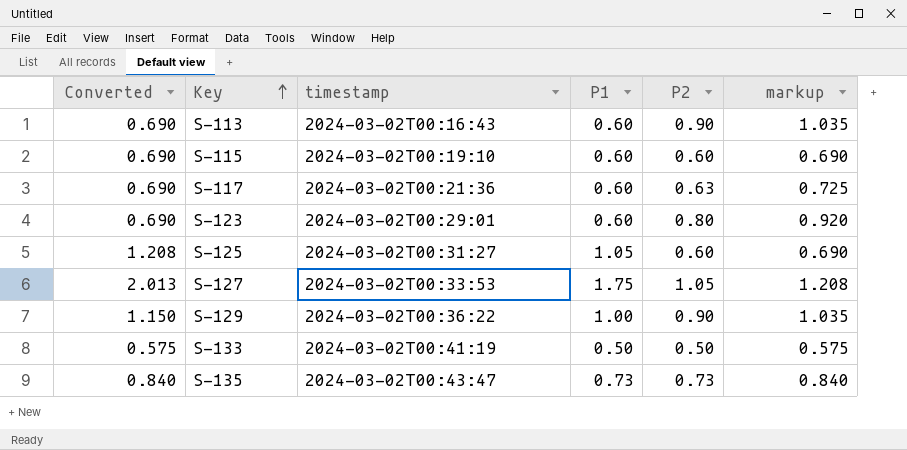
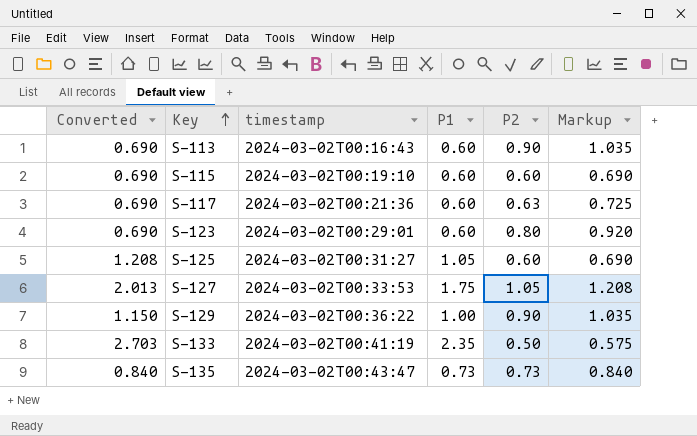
column name: markup -> Markup
S-133 | Converted: 0.575 -> 2.703
S-133 | P1: 0.50 -> 2.35

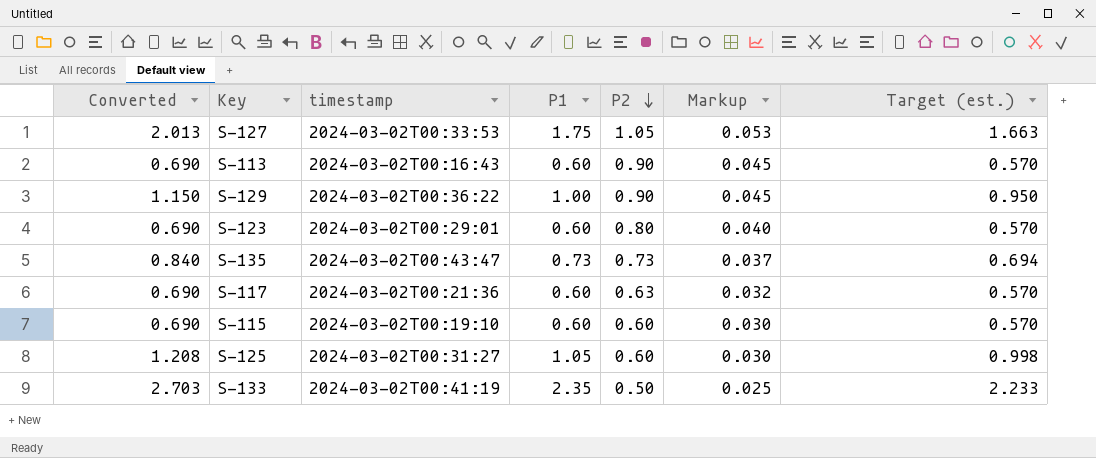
row order: Key ascending -> P2 descending
column Markup | formula: [P2] * 1.15 -> [P2] * 0.05
column Target (est.) | formula: none -> [P1] * 0.95

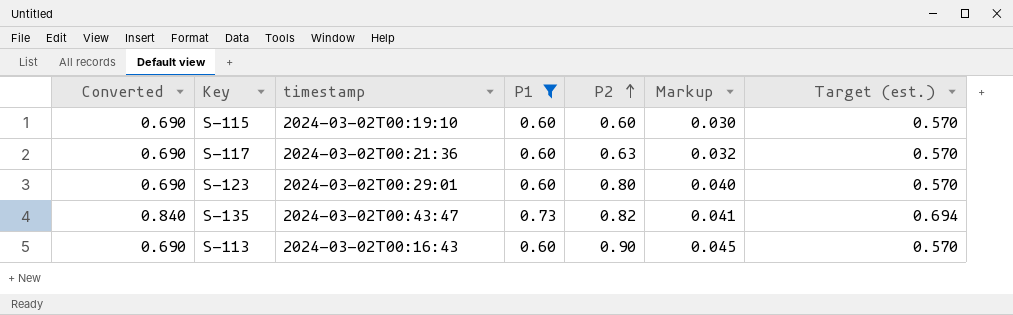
filter: none -> P1 <= 0.73
row order: P2 descending -> P2 ascending
S-135 | P2: 0.73 -> 0.82
S-135 | Markup: 0.037 -> 0.041

